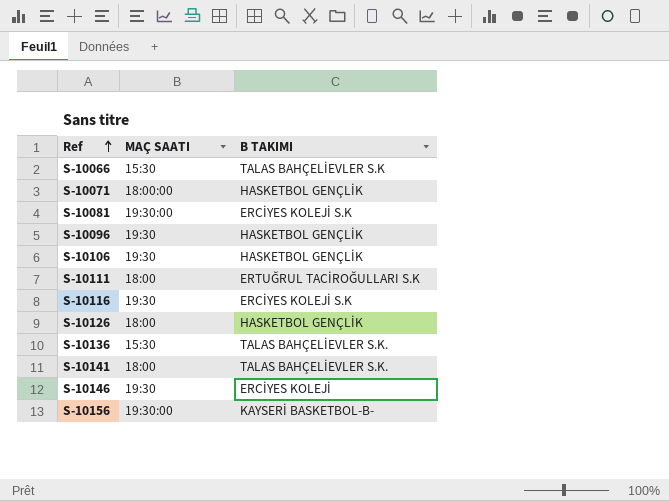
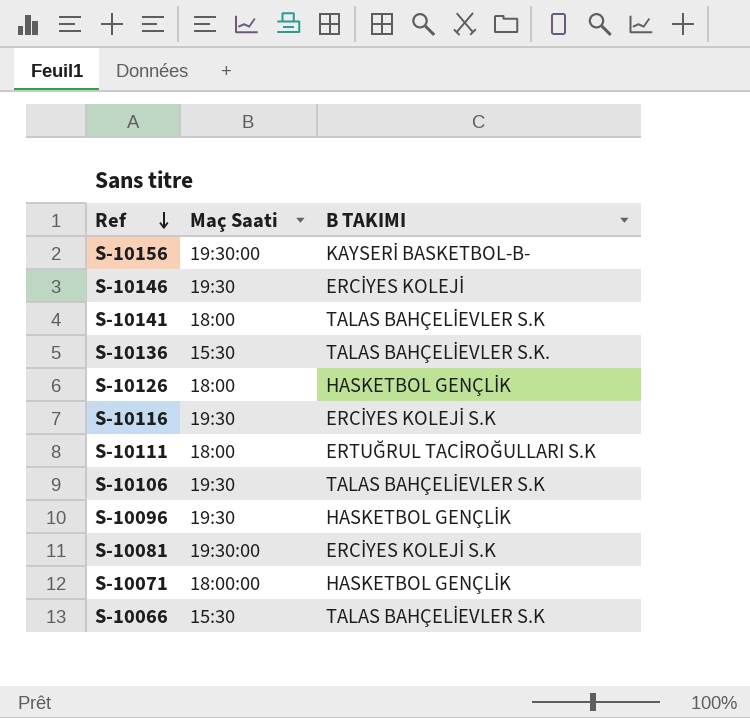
row order: Ref ascending -> Ref descending
column name: MAÇ SAATI -> Maç Saati
S-10141 | B TAKIMI: TALAS BAHÇELİEVLER S.K. -> TALAS BAHÇELİEVLER S.K
S-10106 | B TAKIMI: HASKETBOL GENÇLİK -> TALAS BAHÇELİEVLER S.K

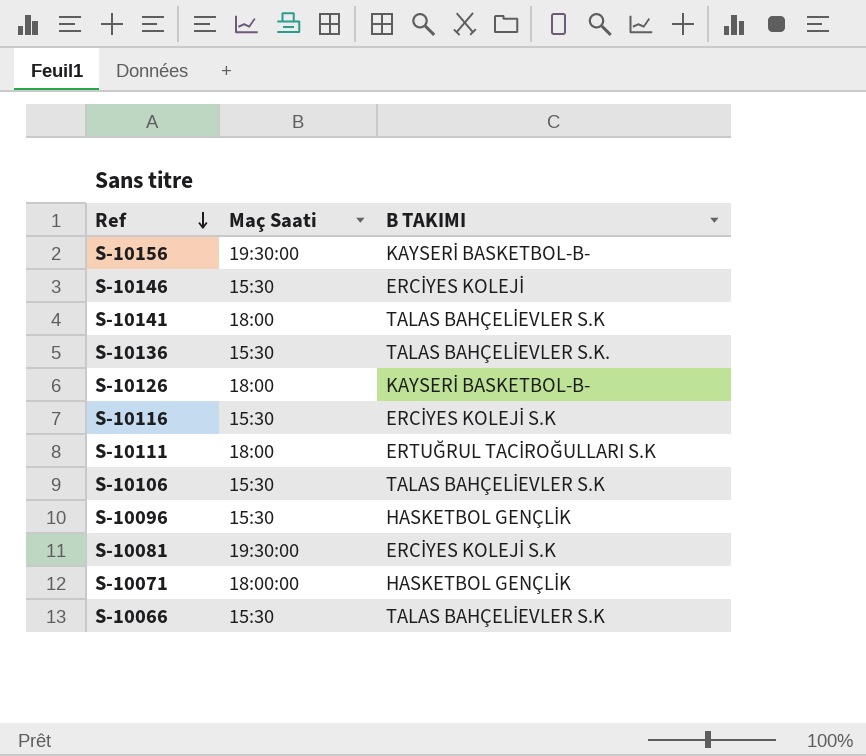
S-10146 | Maç Saati: 19:30 -> 15:30
S-10126 | B TAKIMI: HASKETBOL GENÇLİK -> KAYSERİ BASKETBOL-B-
S-10116 | Maç Saati: 19:30 -> 15:30
S-10106 | Maç Saati: 19:30 -> 15:30
S-10096 | Maç Saati: 19:30 -> 15:30

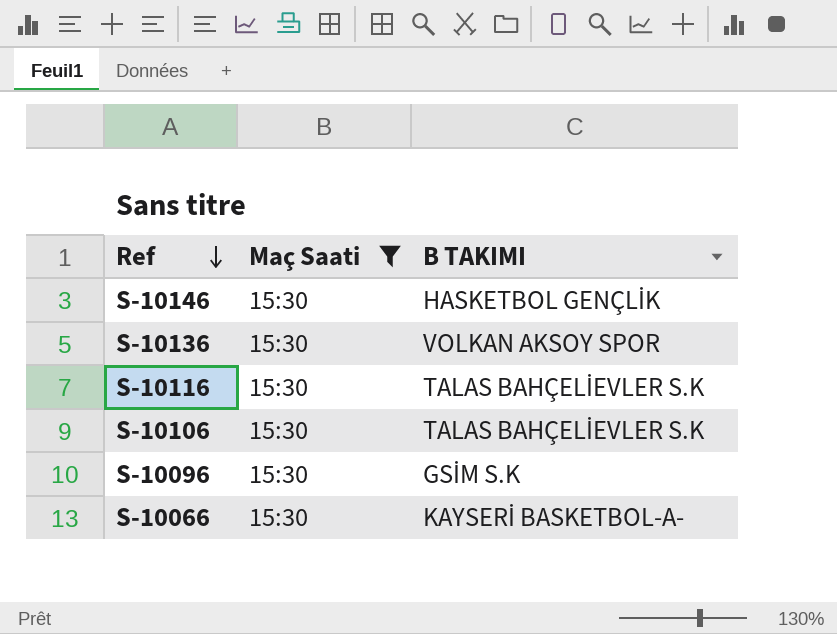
filter: none -> Maç Saati = 15:30
S-10146 | B TAKIMI: ERCİYES KOLEJİ -> HASKETBOL GENÇLİK
S-10136 | B TAKIMI: TALAS BAHÇELİEVLER S.K. -> VOLKAN AKSOY SPOR
S-10116 | B TAKIMI: ERCİYES KOLEJİ S.K -> TALAS BAHÇELİEVLER S.K
S-10096 | B TAKIMI: HASKETBOL GENÇLİK -> GSİM S.K
S-10066 | B TAKIMI: TALAS BAHÇELİEVLER S.K -> KAYSERİ BASKETBOL-A-

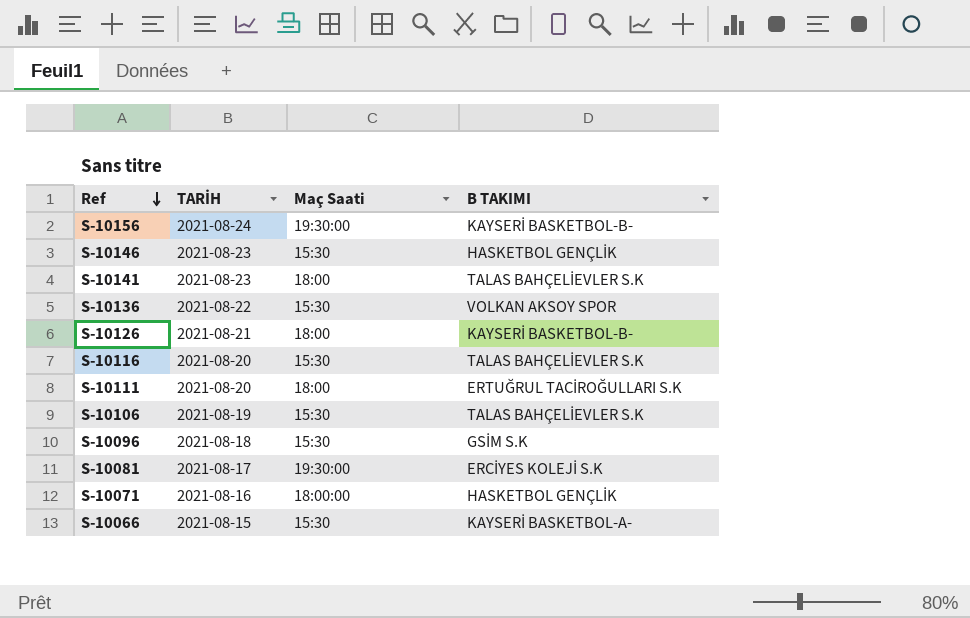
filter: Maç Saati = 15:30 -> none
column TARİH | position: none -> 2

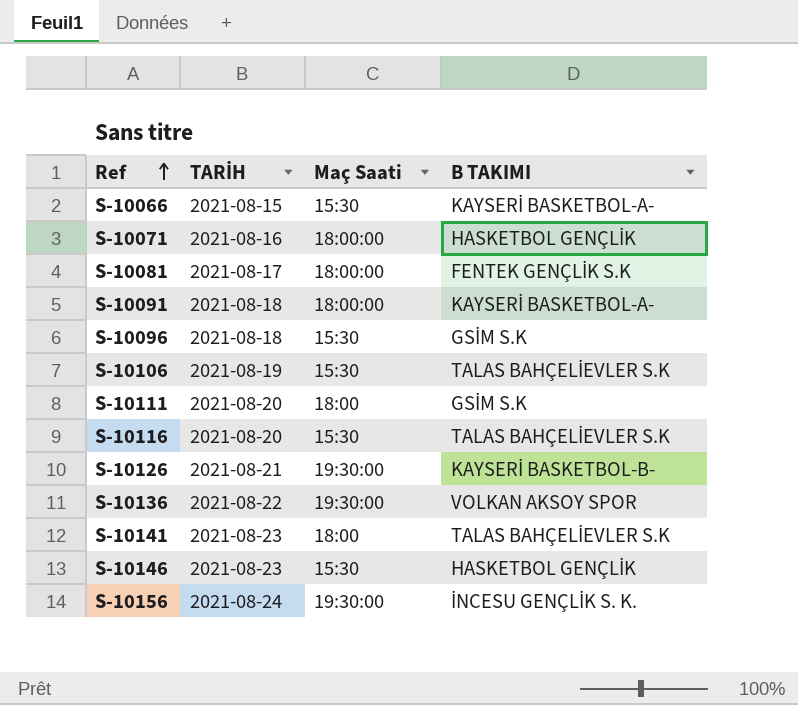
row order: Ref descending -> Ref ascending
S-10081 | Maç Saati: 19:30:00 -> 18:00:00
S-10081 | B TAKIMI: ERCİYES KOLEJİ S.K -> FENTEK GENÇLİK S.K
row S-10091: none -> 2021-08-18 | 18:00:00 | KAYSERİ BASKETBOL-A-
S-10111 | B TAKIMI: ERTUĞRUL TACİROĞULLARI S.K -> GSİM S.K
S-10126 | Maç Saati: 18:00 -> 19:30:00
S-10136 | Maç Saati: 15:30 -> 19:30:00
S-10156 | B TAKIMI: KAYSERİ BASKETBOL-B- -> İNCESU GENÇLİK S. K.

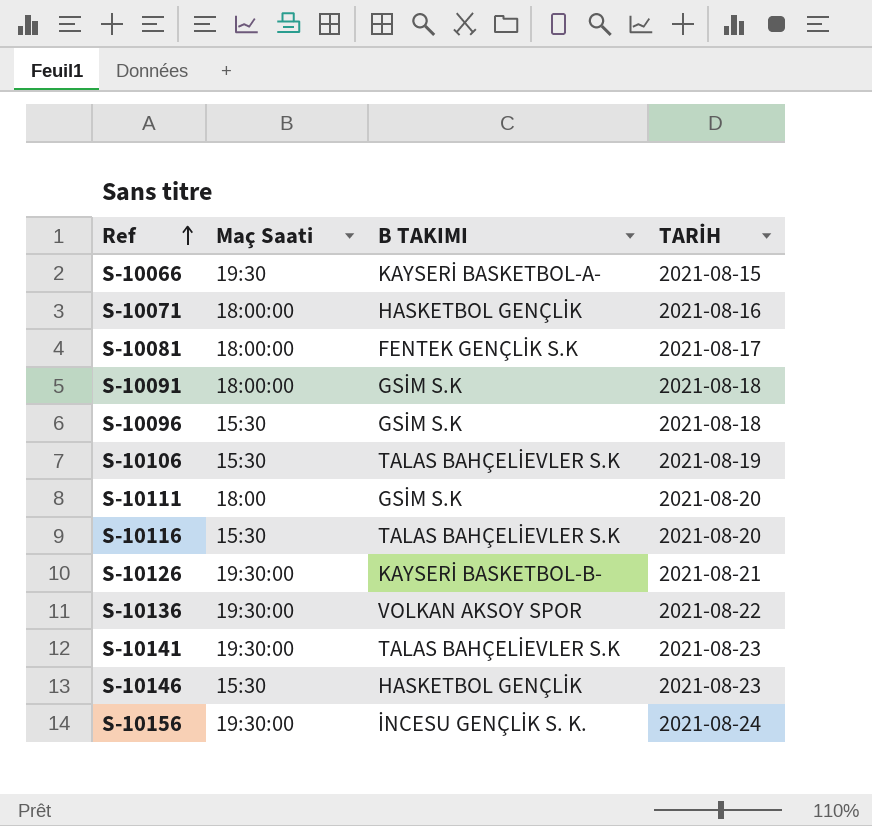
column TARİH | position: 2 -> 4
S-10066 | Maç Saati: 15:30 -> 19:30
S-10091 | B TAKIMI: KAYSERİ BASKETBOL-A- -> GSİM S.K
S-10141 | Maç Saati: 18:00 -> 19:30:00

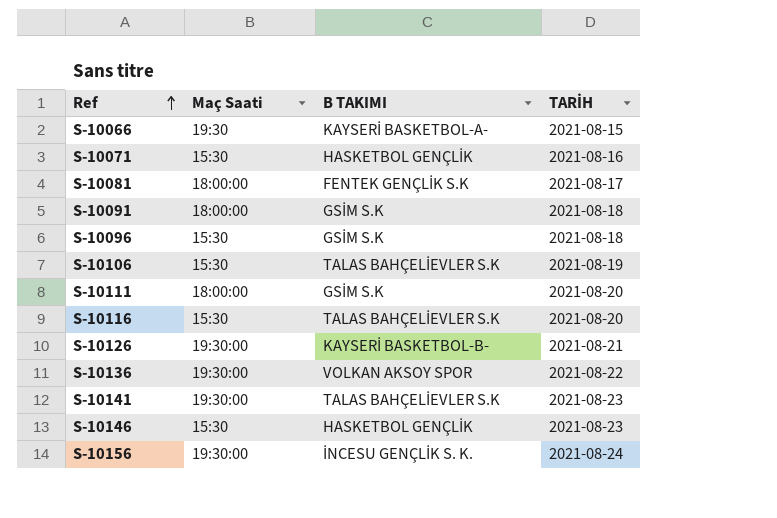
S-10071 | Maç Saati: 18:00:00 -> 15:30
S-10111 | Maç Saati: 18:00 -> 18:00:00

